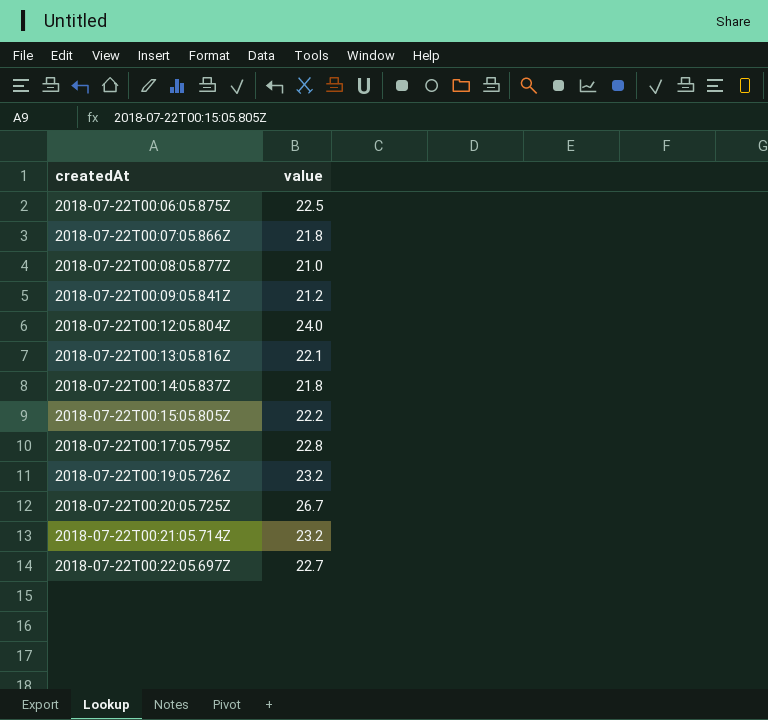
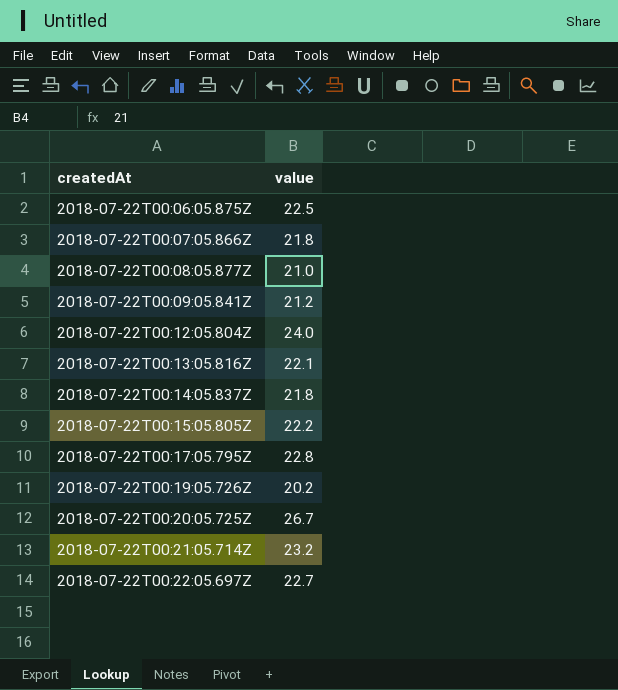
2018-07-22T00:19:05.726Z | value: 23.2 -> 20.2

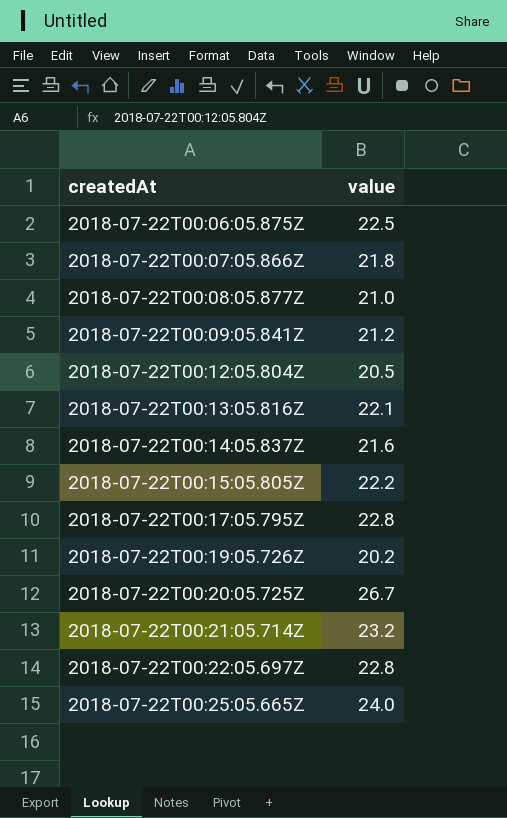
2018-07-22T00:12:05.804Z | value: 24.0 -> 20.5
2018-07-22T00:14:05.837Z | value: 21.8 -> 21.6
2018-07-22T00:22:05.697Z | value: 22.7 -> 22.8
row 2018-07-22T00:25:05.665Z: none -> 24.0

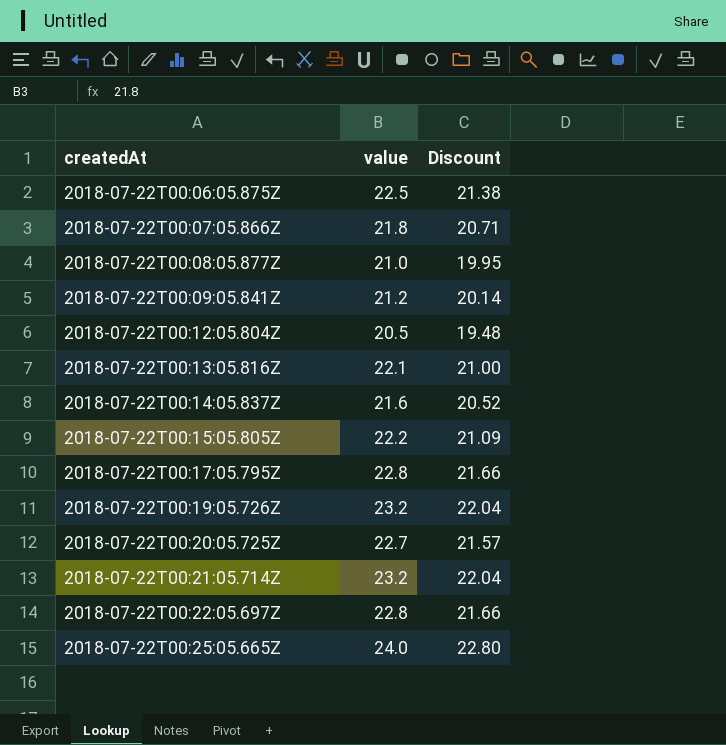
column Discount | formula: none -> [value] * 0.95
2018-07-22T00:19:05.726Z | value: 20.2 -> 23.2
2018-07-22T00:20:05.725Z | value: 26.7 -> 22.7

